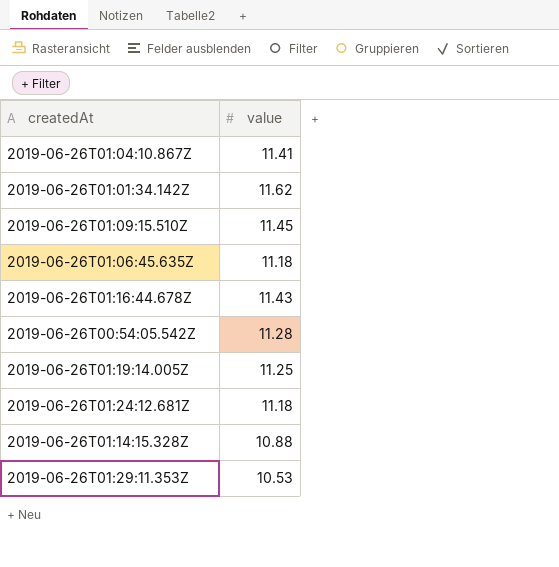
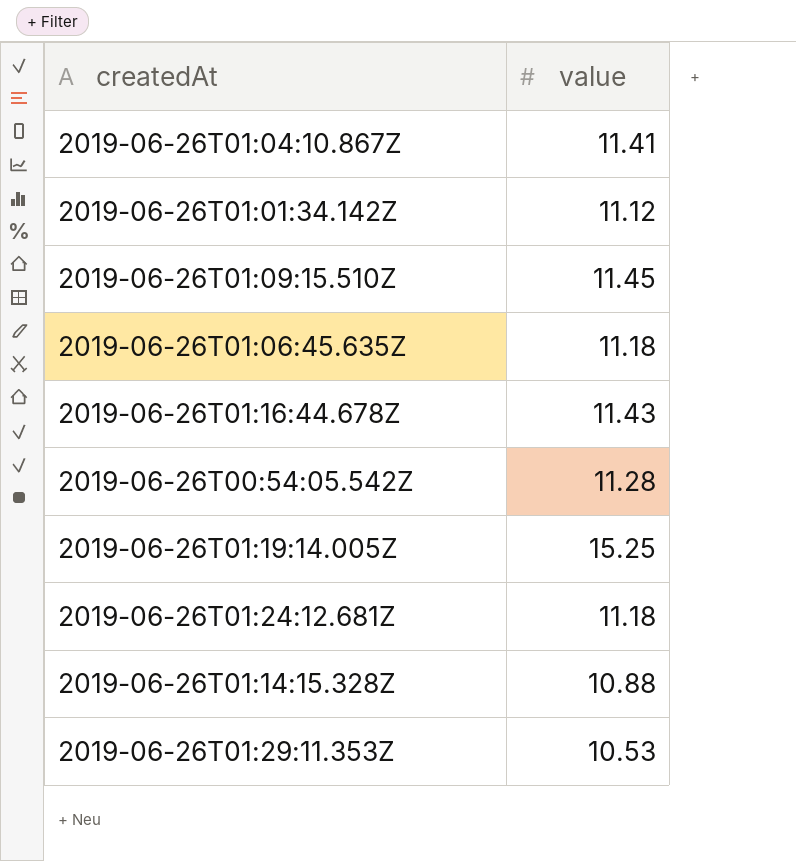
2019-06-26T01:01:34.142Z | value: 11.62 -> 11.12
2019-06-26T01:19:14.005Z | value: 11.25 -> 15.25

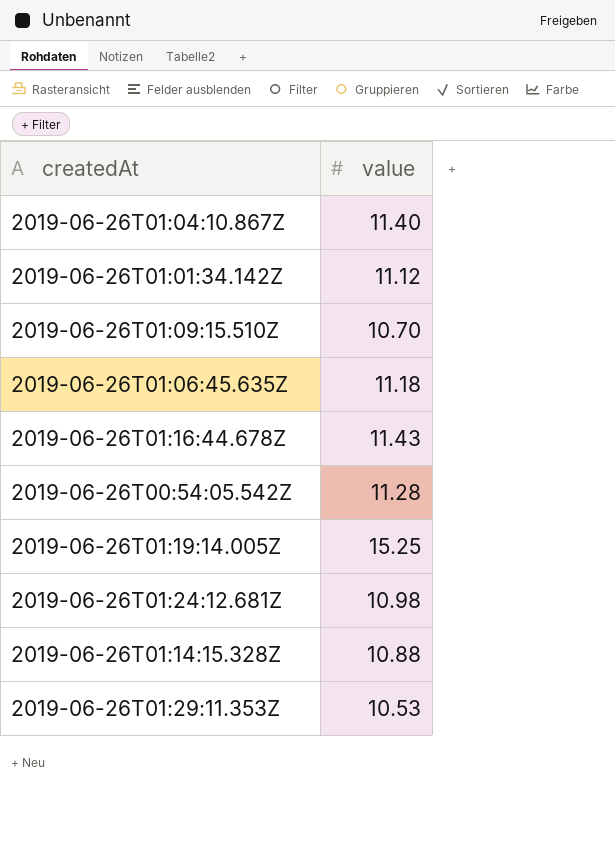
2019-06-26T01:04:10.867Z | value: 11.41 -> 11.40
2019-06-26T01:09:15.510Z | value: 11.45 -> 10.70
2019-06-26T01:24:12.681Z | value: 11.18 -> 10.98

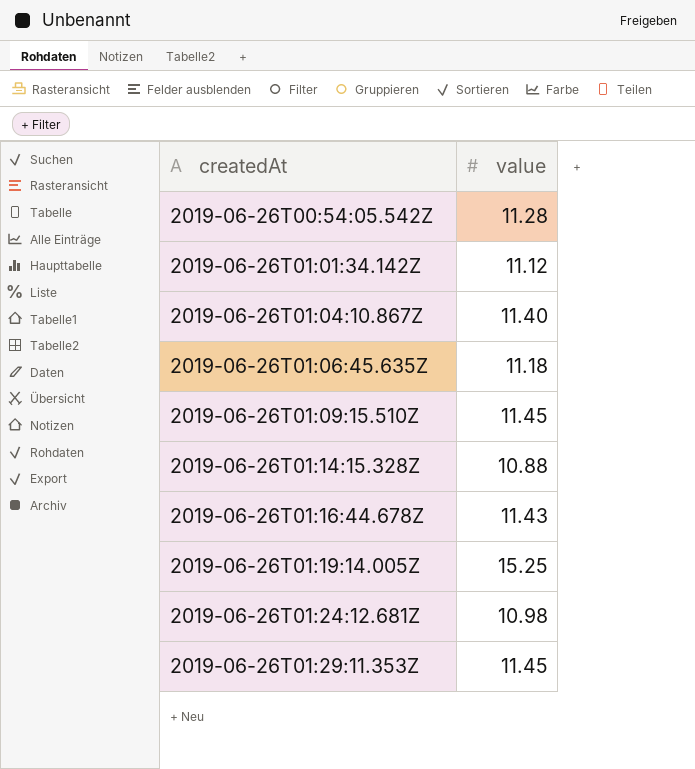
row order: none -> createdAt ascending
2019-06-26T01:09:15.510Z | value: 10.70 -> 11.45
2019-06-26T01:29:11.353Z | value: 10.53 -> 11.45

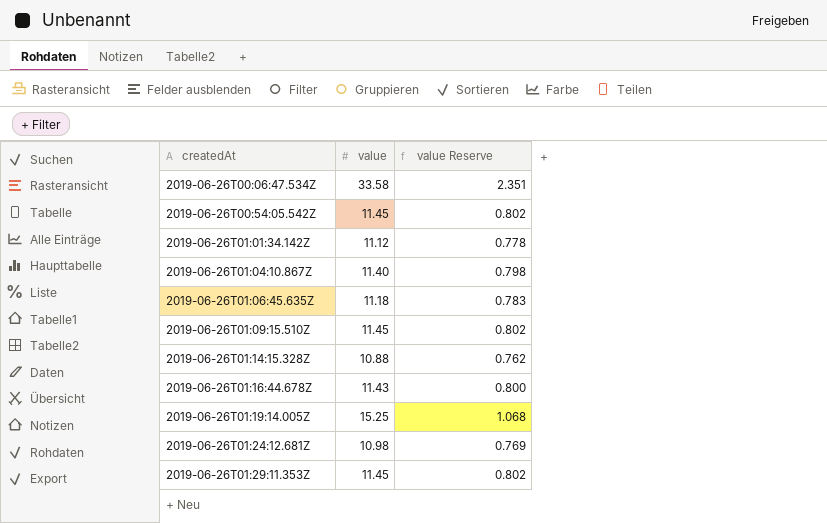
column value Reserve | formula: none -> [value] * 0.07
row 2019-06-26T00:06:47.534Z: none -> 33.58 | 2.351
2019-06-26T00:54:05.542Z | value: 11.28 -> 11.45

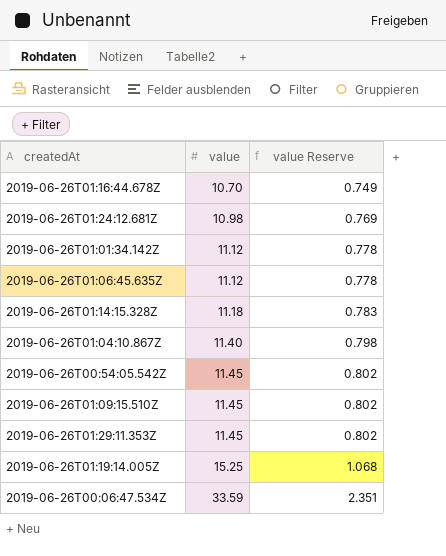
row order: createdAt ascending -> value ascending
2019-06-26T01:16:44.678Z | value: 11.43 -> 10.70
2019-06-26T01:16:44.678Z | value Reserve: 0.800 -> 0.749
2019-06-26T01:06:45.635Z | value: 11.18 -> 11.12
2019-06-26T01:06:45.635Z | value Reserve: 0.783 -> 0.778
2019-06-26T01:14:15.328Z | value: 10.88 -> 11.18
2019-06-26T01:14:15.328Z | value Reserve: 0.762 -> 0.783
2019-06-26T00:06:47.534Z | value: 33.58 -> 33.59

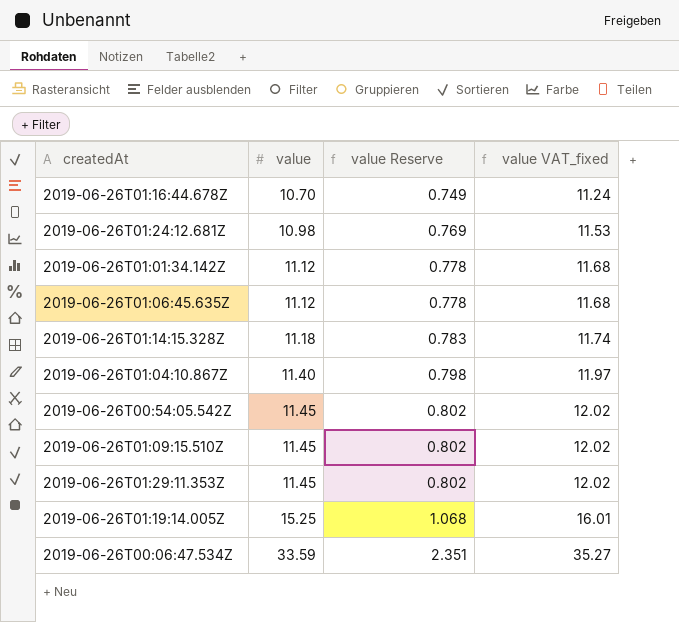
column value VAT_fixed | formula: none -> [value] * 1.05

